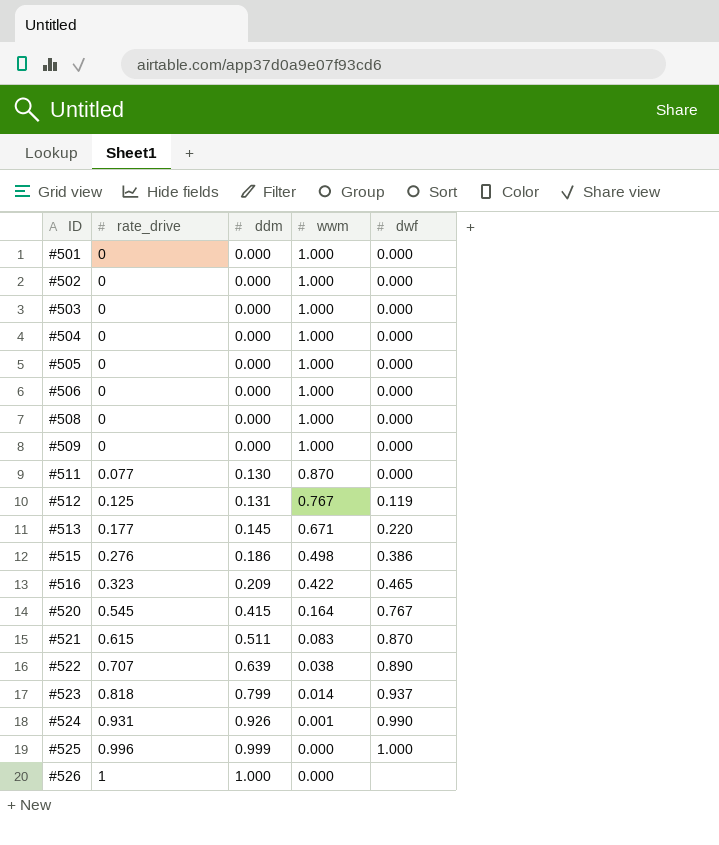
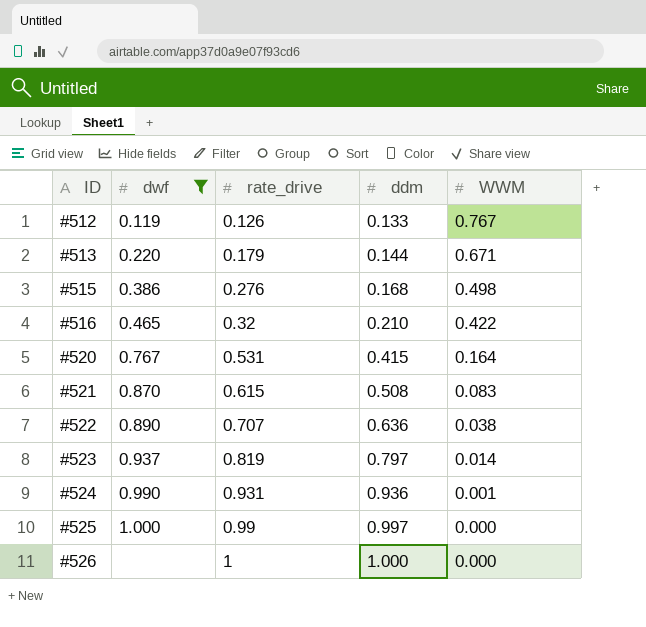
filter: none -> dwf != 0.000
column dwf | position: 5 -> 2
column name: wwm -> WWM
#512 | rate_drive: 0.125 -> 0.126
#512 | ddm: 0.131 -> 0.133
#513 | rate_drive: 0.177 -> 0.179
#513 | ddm: 0.145 -> 0.144
#515 | ddm: 0.186 -> 0.168
#516 | rate_drive: 0.323 -> 0.32
#516 | ddm: 0.209 -> 0.210
#520 | rate_drive: 0.545 -> 0.531
#521 | ddm: 0.511 -> 0.508
#522 | ddm: 0.639 -> 0.636
#523 | rate_drive: 0.818 -> 0.819
#523 | ddm: 0.799 -> 0.797
#524 | ddm: 0.926 -> 0.936
#525 | rate_drive: 0.996 -> 0.99
#525 | ddm: 0.999 -> 0.997

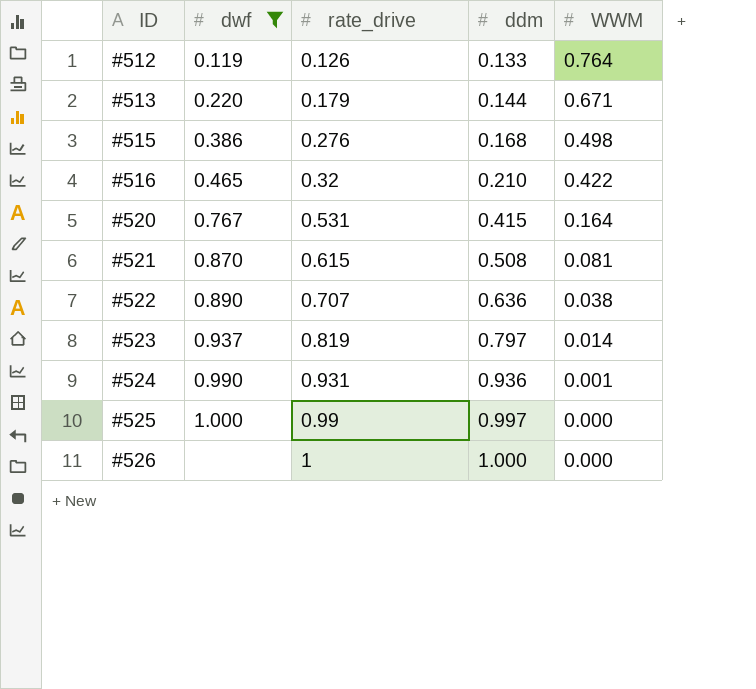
#512 | WWM: 0.767 -> 0.764
#521 | WWM: 0.083 -> 0.081

